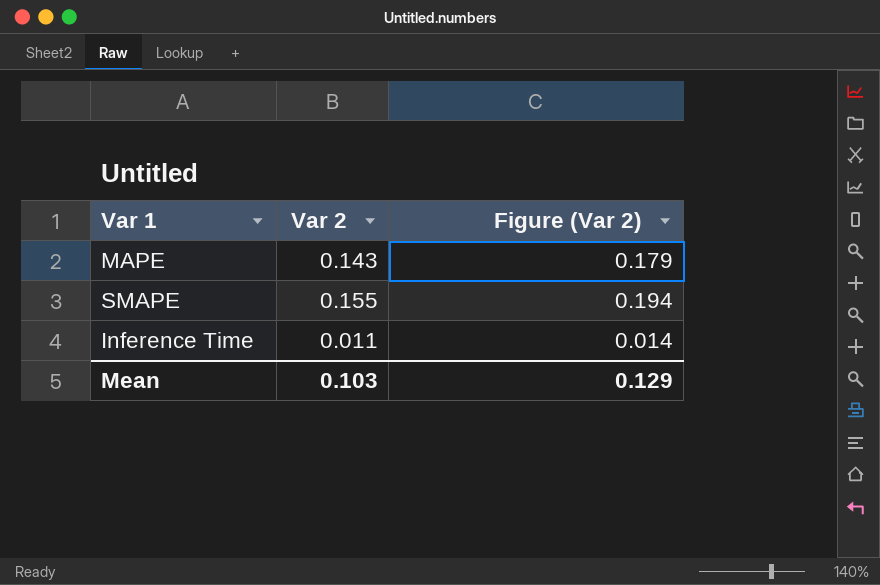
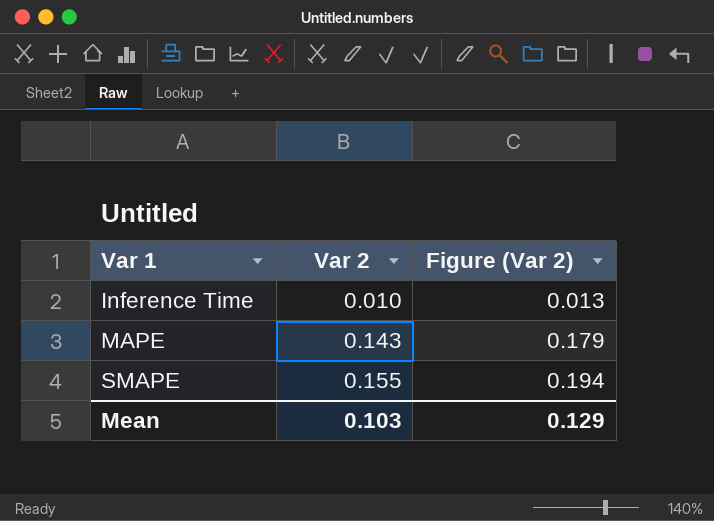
row order: none -> Var 1 ascending
Inference Time | Var 2: 0.011 -> 0.010
Inference Time | Figure (Var 2): 0.014 -> 0.013

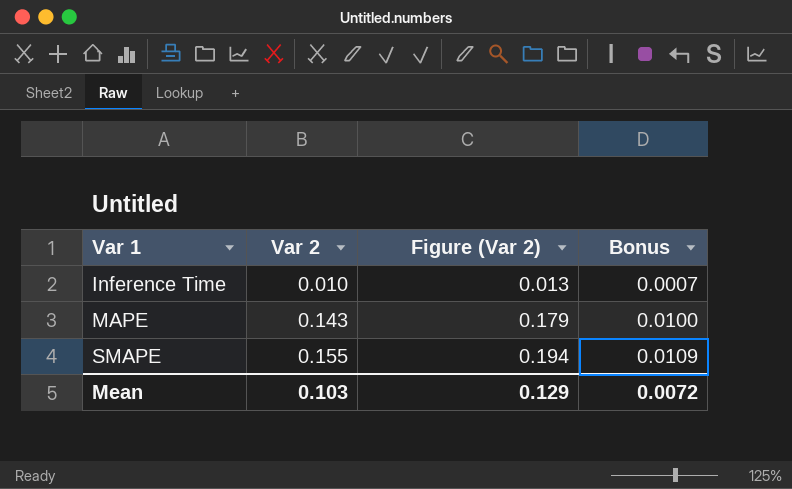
column Bonus | formula: none -> [Var 2] * 0.07

